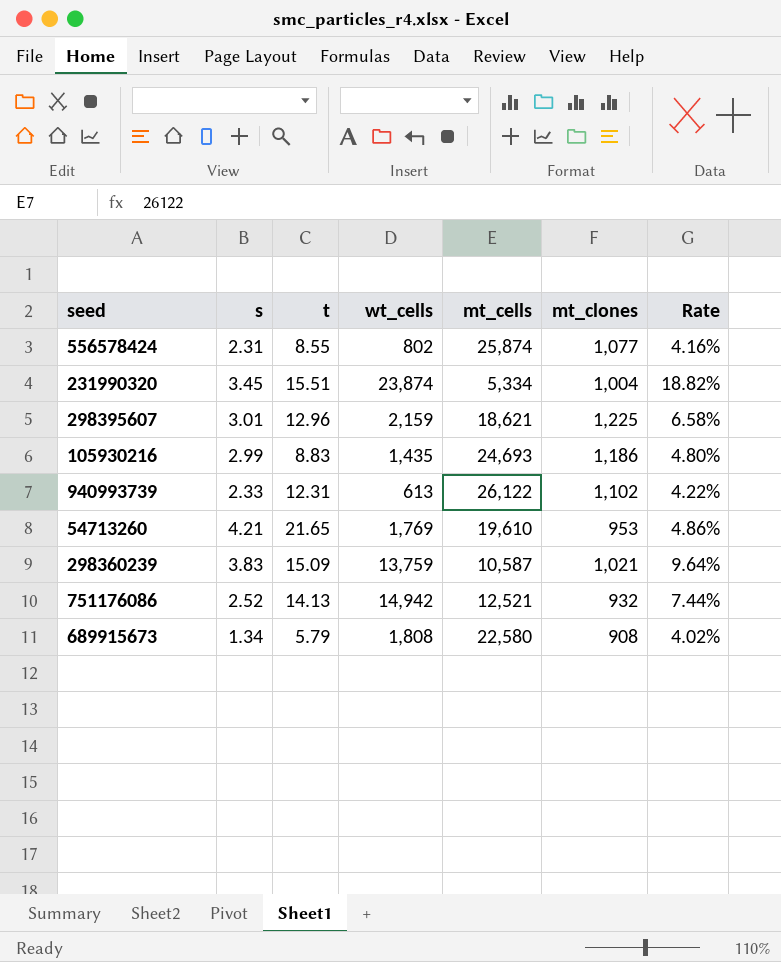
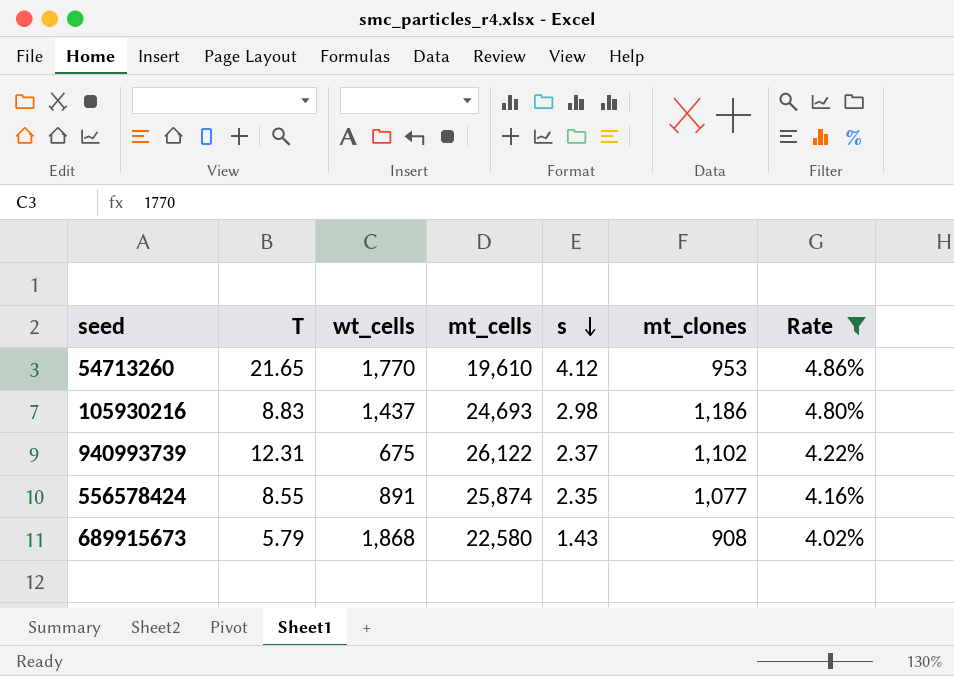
filter: none -> Rate <= 4.86%
row order: none -> s descending
column name: t -> T
column s | position: 2 -> 5
54713260 | wt_cells: 1,769 -> 1,770
54713260 | s: 4.21 -> 4.12
105930216 | wt_cells: 1,435 -> 1,437
105930216 | s: 2.99 -> 2.98
940993739 | wt_cells: 613 -> 675
940993739 | s: 2.33 -> 2.37
556578424 | wt_cells: 802 -> 891
556578424 | s: 2.31 -> 2.35
689915673 | wt_cells: 1,808 -> 1,868
689915673 | s: 1.34 -> 1.43

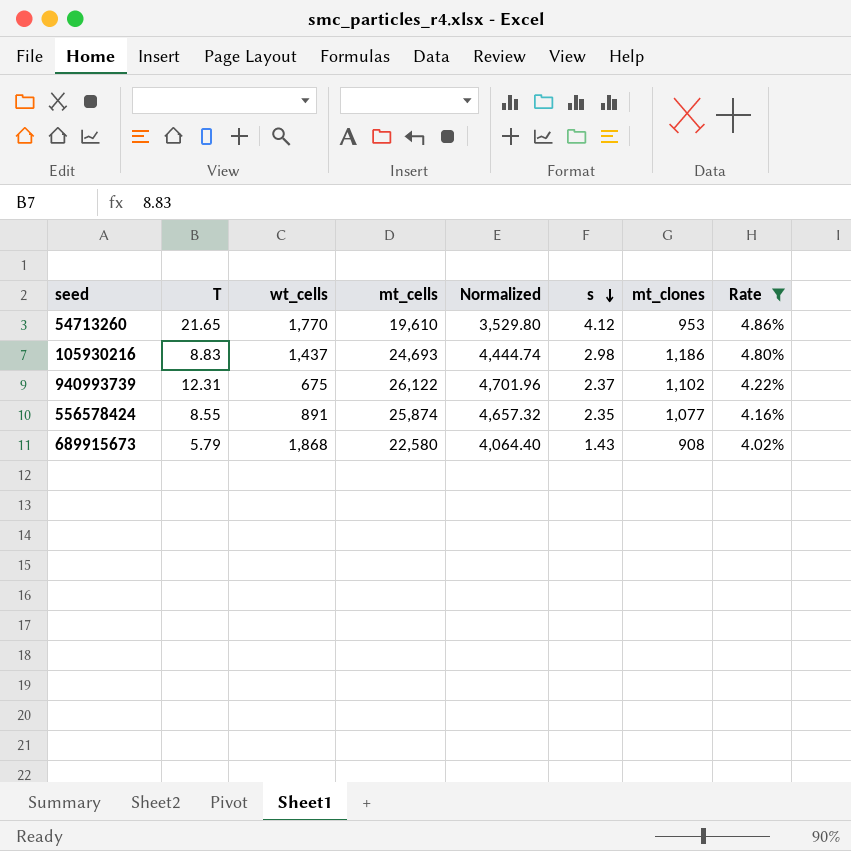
column Normalized | formula: none -> [mt_cells] * 0.18

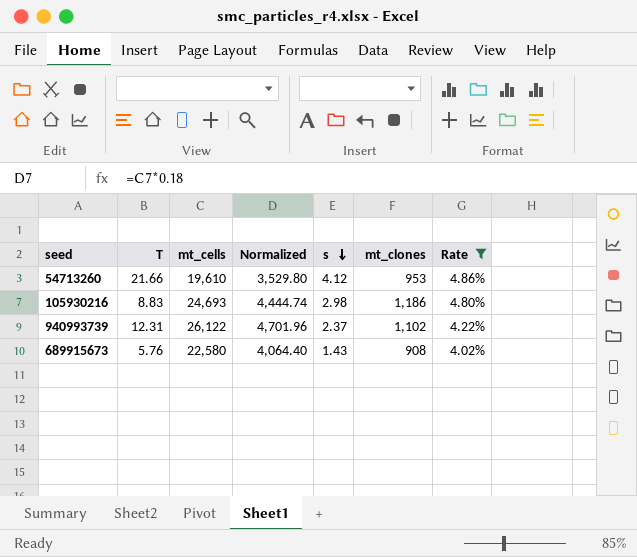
column wt_cells | position: 3 -> none
row 556578424: 8.55 | 891 | 25,874 | 4,657.32 | 2.35 | 1,077 | 4.16% -> none
54713260 | T: 21.65 -> 21.66
689915673 | T: 5.79 -> 5.76

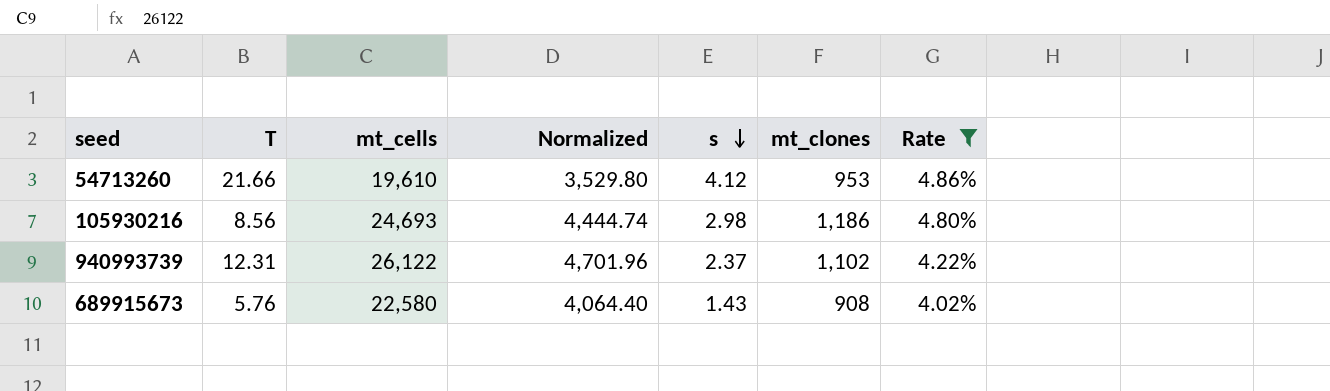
105930216 | T: 8.83 -> 8.56

